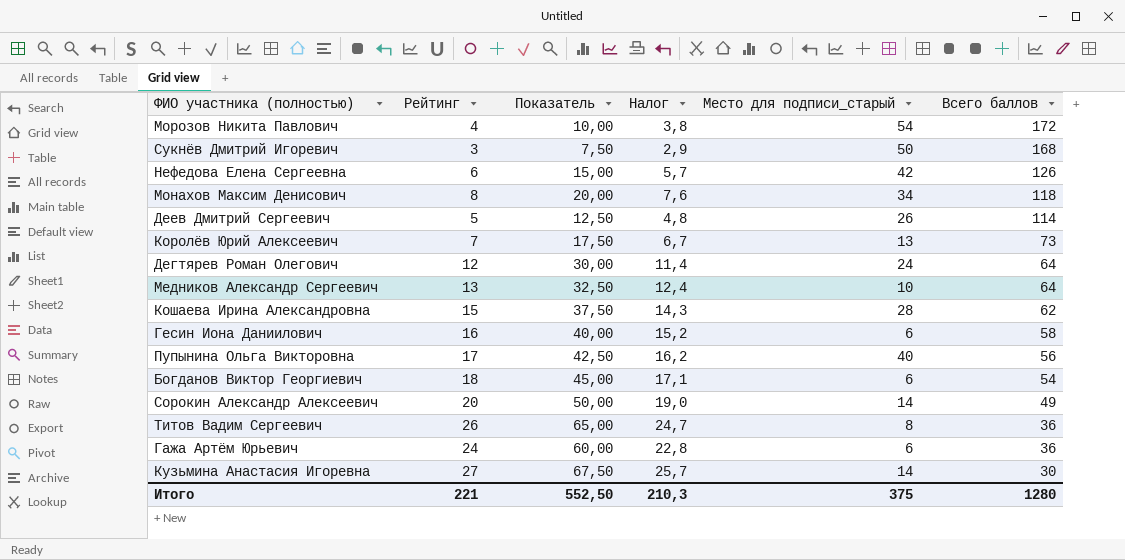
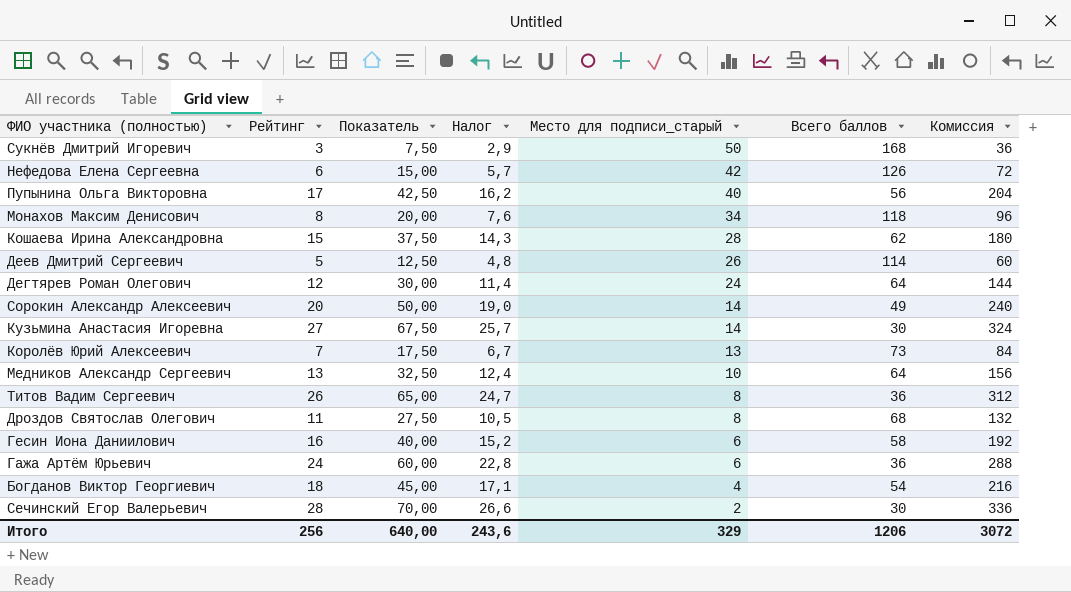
row order: Всего баллов descending -> Место для подписи_старый descending
column Комиссия | formula: none -> [Рейтинг] * 12
row Морозов Никита Павлович: 4 | 10,00 | 3,8 | 54 | 172 -> none
row Дроздов Святослав Олегович: none -> 11 | 27,50 | 10,5 | 8 | 68 | 132
Богданов Виктор Георгиевич | Место для подписи_старый: 6 -> 4
row Сечинский Егор Валерьевич: none -> 28 | 70,00 | 26,6 | 2 | 30 | 336
Итого | Рейтинг: 221 -> 256
Итого | Показатель: 552,50 -> 640,00
Итого | Налог: 210,3 -> 243,6
Итого | Место для подписи_старый: 375 -> 329
Итого | Всего баллов: 1280 -> 1206

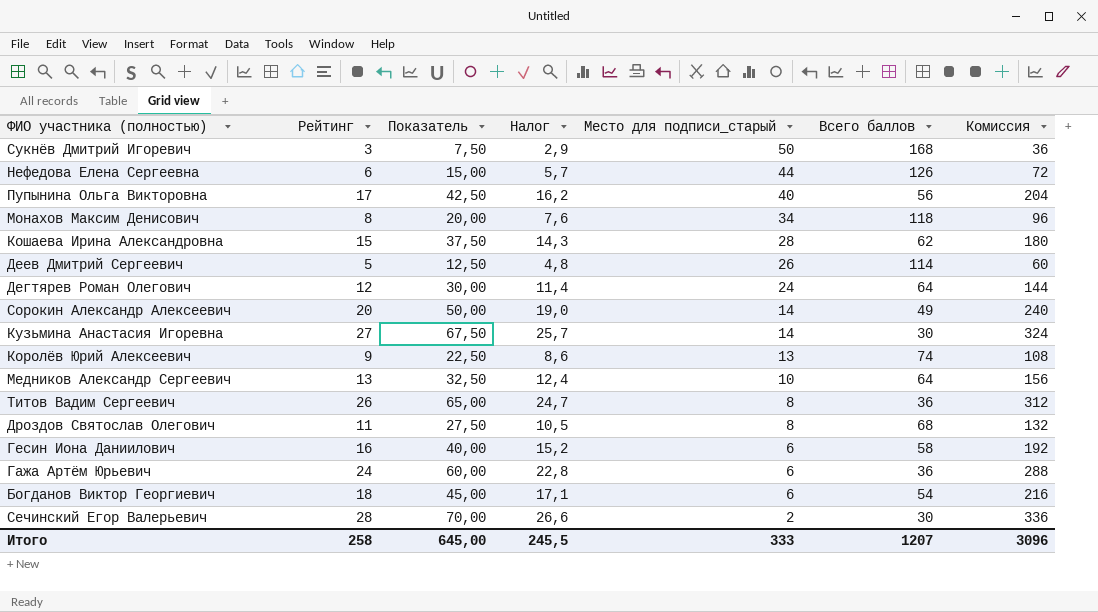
Нефедова Елена Сергеевна | Место для подписи_старый: 42 -> 44
Королёв Юрий Алексеевич | Рейтинг: 7 -> 9
Королёв Юрий Алексеевич | Показатель: 17,50 -> 22,50
Королёв Юрий Алексеевич | Налог: 6,7 -> 8,6
Королёв Юрий Алексеевич | Всего баллов: 73 -> 74
Королёв Юрий Алексеевич | Комиссия: 84 -> 108
Богданов Виктор Георгиевич | Место для подписи_старый: 4 -> 6
Итого | Рейтинг: 256 -> 258
Итого | Показатель: 640,00 -> 645,00
Итого | Налог: 243,6 -> 245,5
Итого | Место для подписи_старый: 329 -> 333
Итого | Всего баллов: 1206 -> 1207
Итого | Комиссия: 3072 -> 3096

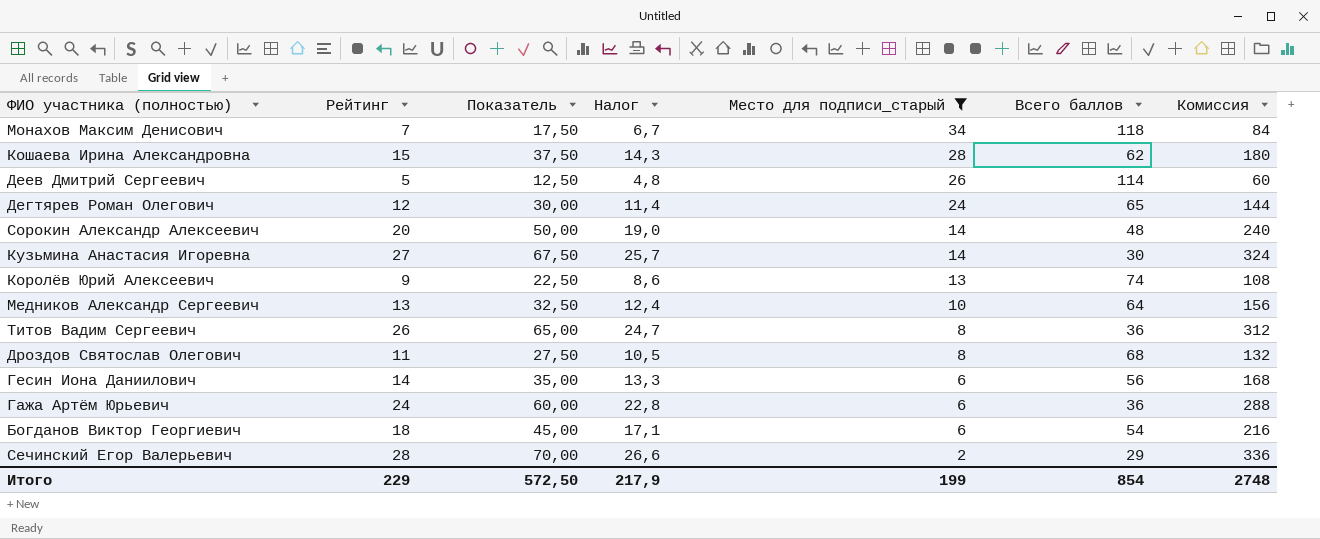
filter: none -> Место для подписи_старый <= 34
Монахов Максим Денисович | Рейтинг: 8 -> 7
Монахов Максим Денисович | Показатель: 20,00 -> 17,50
Монахов Максим Денисович | Налог: 7,6 -> 6,7
Монахов Максим Денисович | Комиссия: 96 -> 84
Дегтярев Роман Олегович | Всего баллов: 64 -> 65
Сорокин Александр Алексеевич | Всего баллов: 49 -> 48
Гесин Иона Даниилович | Рейтинг: 16 -> 14
Гесин Иона Даниилович | Показатель: 40,00 -> 35,00
Гесин Иона Даниилович | Налог: 15,2 -> 13,3
Гесин Иона Даниилович | Всего баллов: 58 -> 56
Гесин Иона Даниилович | Комиссия: 192 -> 168
Сечинский Егор Валерьевич | Всего баллов: 30 -> 29
Итого | Рейтинг: 258 -> 229
Итого | Показатель: 645,00 -> 572,50
Итого | Налог: 245,5 -> 217,9
Итого | Место для подписи_старый: 333 -> 199
Итого | Всего баллов: 1207 -> 854
Итого | Комиссия: 3096 -> 2748

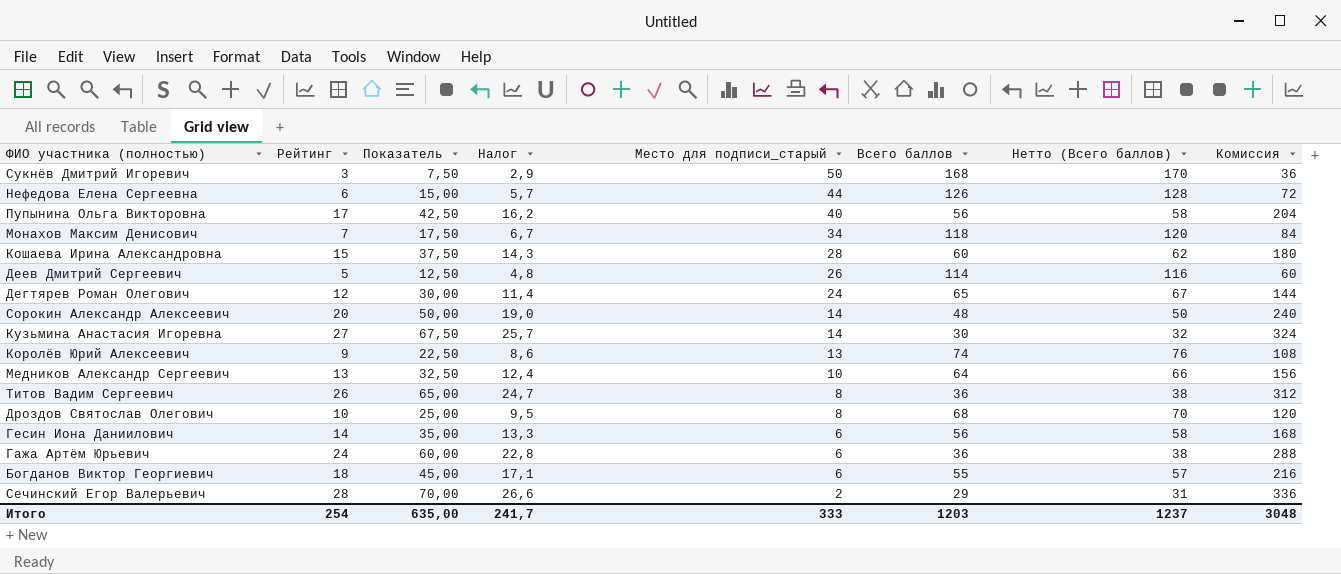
filter: Место для подписи_старый <= 34 -> none
column Нетто (Всего баллов) | formula: none -> [Всего баллов] + 2
Кошаева Ирина Александровна | Всего баллов: 62 -> 60
Дроздов Святослав Олегович | Рейтинг: 11 -> 10
Дроздов Святослав Олегович | Показатель: 27,50 -> 25,00
Дроздов Святослав Олегович | Налог: 10,5 -> 9,5
Дроздов Святослав Олегович | Комиссия: 132 -> 120
Богданов Виктор Георгиевич | Всего баллов: 54 -> 55
Итого | Рейтинг: 229 -> 254
Итого | Показатель: 572,50 -> 635,00
Итого | Налог: 217,9 -> 241,7
Итого | Место для подписи_старый: 199 -> 333
Итого | Всего баллов: 854 -> 1203
Итого | Комиссия: 2748 -> 3048

